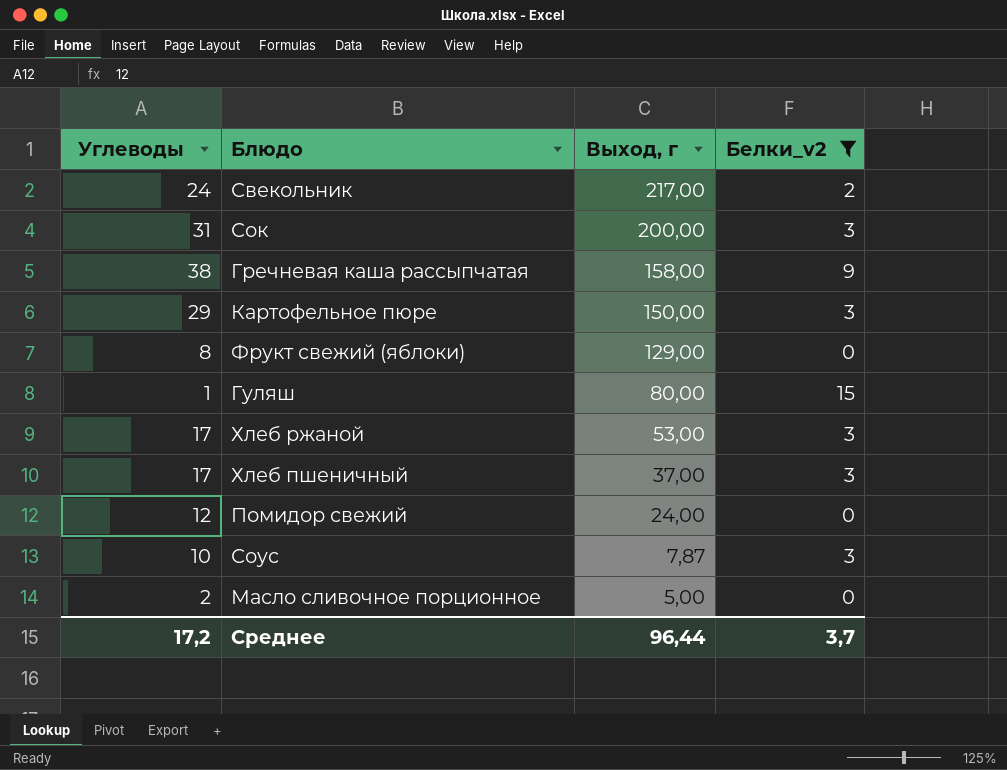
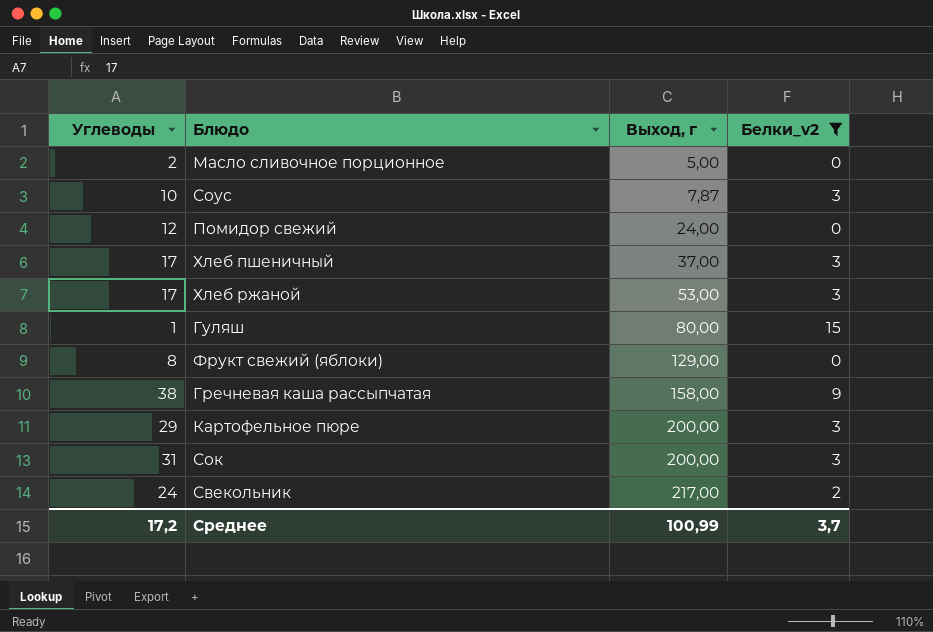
row order: Выход, г descending -> Выход, г ascending
Картофельное пюре | Выход, г: 150,00 -> 200,00
Среднее | Выход, г: 96,44 -> 100,99

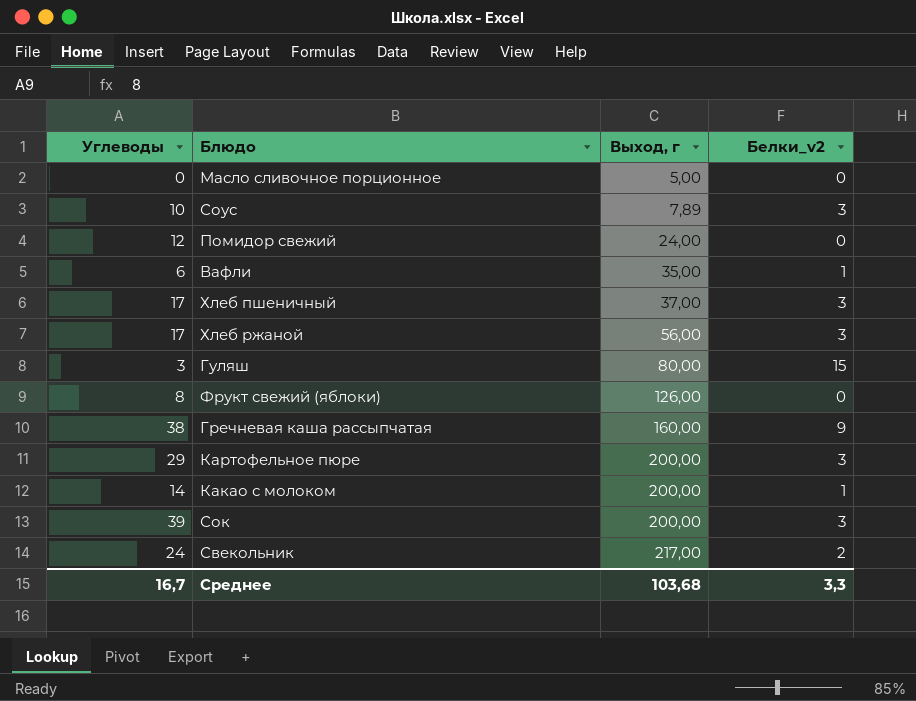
filter: Белки_v2 != 1 -> none
Масло сливочное порционное | Углеводы: 2 -> 0
Соус | Выход, г: 7,87 -> 7,89
Хлеб ржаной | Выход, г: 53,00 -> 56,00
Гуляш | Углеводы: 1 -> 3
Фрукт свежий (яблоки) | Выход, г: 129,00 -> 126,00
Гречневая каша рассыпчатая | Выход, г: 158,00 -> 160,00
Сок | Углеводы: 31 -> 39
Среднее | Углеводы: 17,2 -> 16,7
Среднее | Выход, г: 100,99 -> 103,68
Среднее | Белки_v2: 3,7 -> 3,3

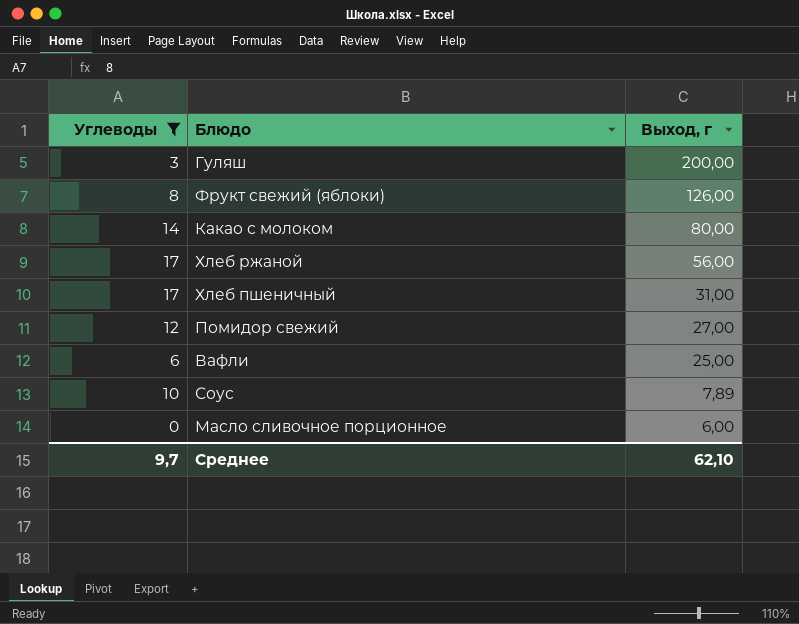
filter: none -> Углеводы <= 17
row order: Выход, г ascending -> Выход, г descending
column Белки_v2 | position: 4 -> none
Гуляш | Выход, г: 80,00 -> 200,00
Какао с молоком | Выход, г: 200,00 -> 80,00
Хлеб пшеничный | Выход, г: 37,00 -> 31,00
Помидор свежий | Выход, г: 24,00 -> 27,00
Вафли | Выход, г: 35,00 -> 25,00
Масло сливочное порционное | Выход, г: 5,00 -> 6,00
Среднее | Углеводы: 16,7 -> 9,7
Среднее | Выход, г: 103,68 -> 62,10

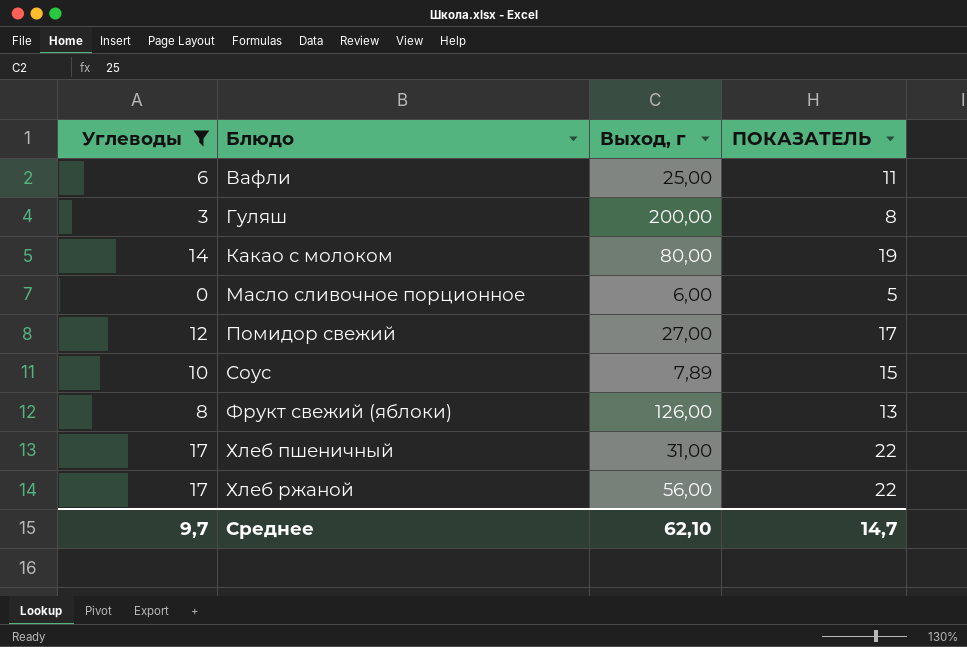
row order: Выход, г descending -> Блюдо ascending
column ПОКАЗАТЕЛЬ | formula: none -> [Углеводы] + 5

